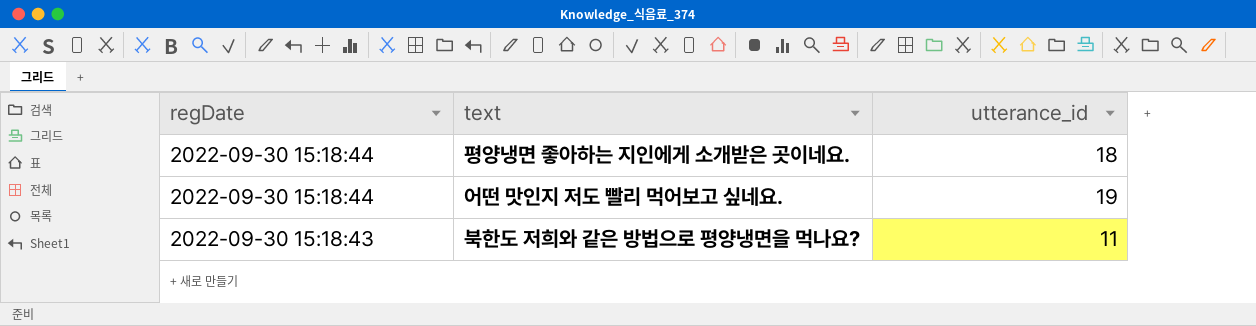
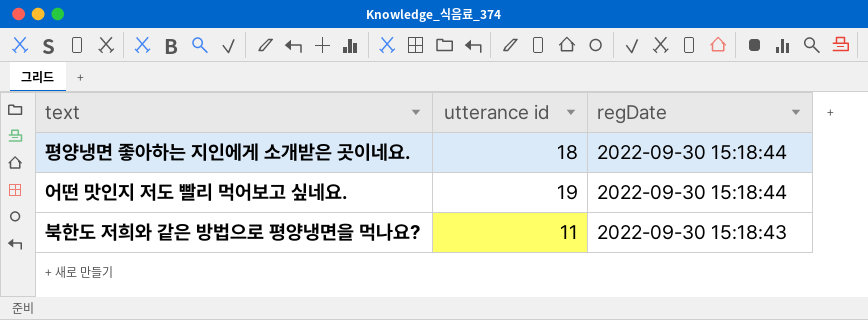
column name: utterance_id -> utterance id
column regDate | position: 1 -> 3

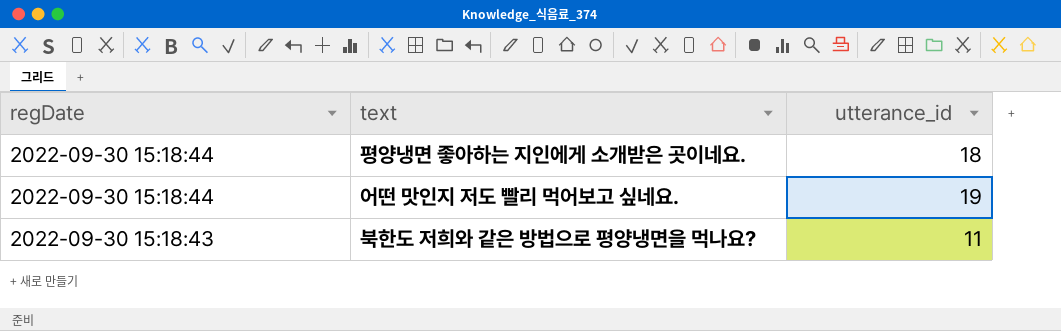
column regDate | position: 3 -> 1
column name: utterance id -> utterance_id

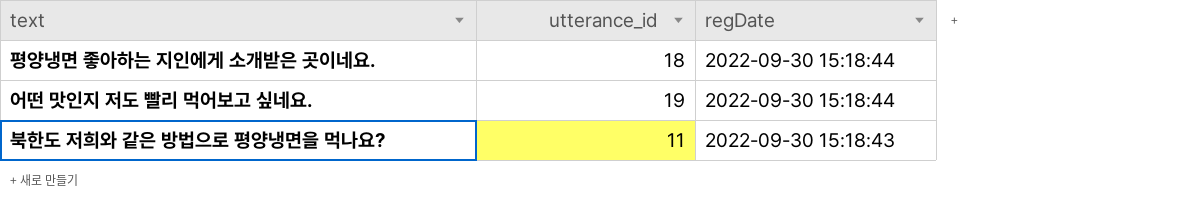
column regDate | position: 1 -> 3

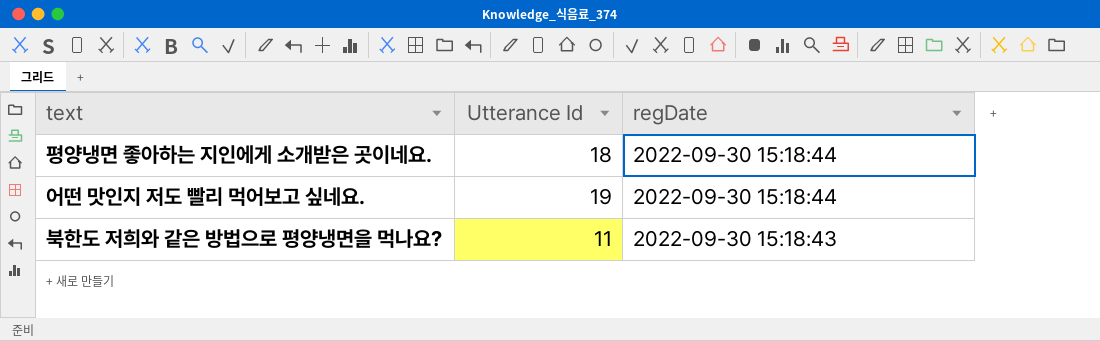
column name: utterance_id -> Utterance Id

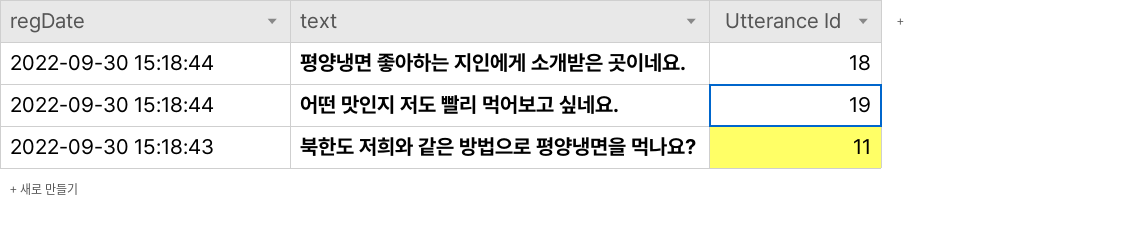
column regDate | position: 3 -> 1

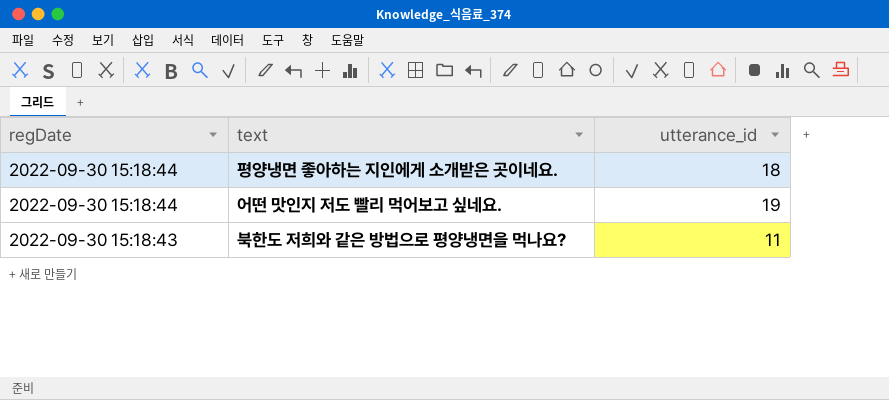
column name: Utterance Id -> utterance_id

